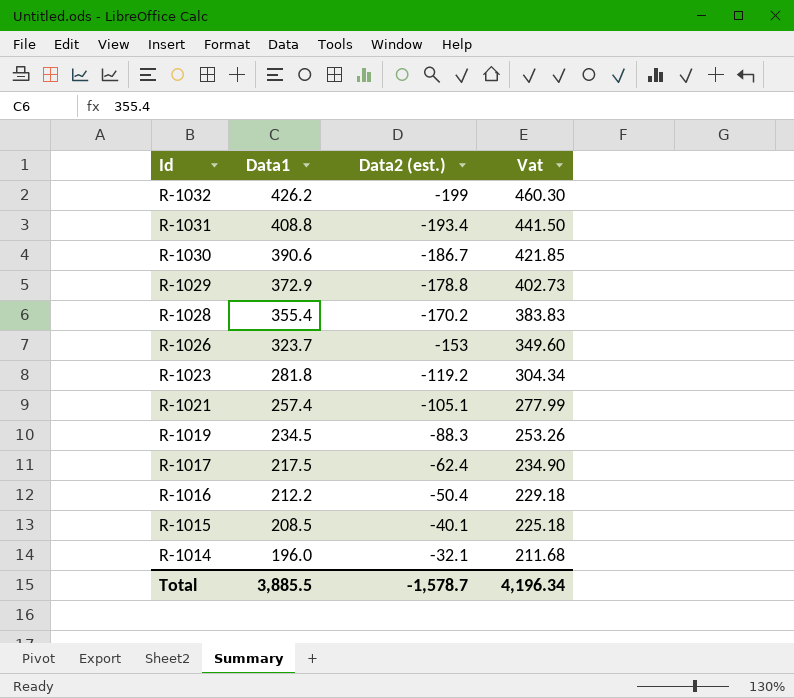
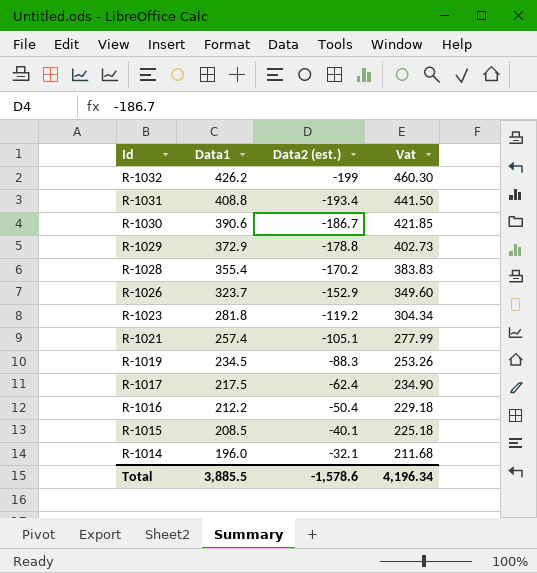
R-1026 | Data2 (est.): -153 -> -152.9
Total | Data2 (est.): -1,578.7 -> -1,578.6

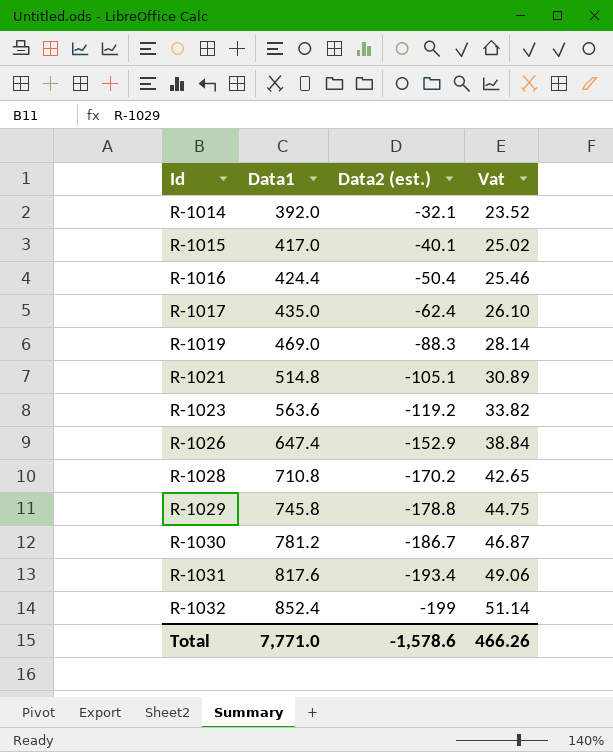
row order: Id descending -> Id ascending
column Vat | formula: [Data1] * 1.08 -> [Data1] * 0.06
R-1014 | Data1: 196.0 -> 392.0
R-1015 | Data1: 208.5 -> 417.0
R-1016 | Data1: 212.2 -> 424.4
R-1017 | Data1: 217.5 -> 435.0
R-1019 | Data1: 234.5 -> 469.0
R-1021 | Data1: 257.4 -> 514.8
R-1023 | Data1: 281.8 -> 563.6
R-1026 | Data1: 323.7 -> 647.4
R-1028 | Data1: 355.4 -> 710.8
R-1029 | Data1: 372.9 -> 745.8
R-1030 | Data1: 390.6 -> 781.2
R-1031 | Data1: 408.8 -> 817.6
R-1032 | Data1: 426.2 -> 852.4
Total | Data1: 3,885.5 -> 7,771.0
Total | Vat: 4,196.34 -> 466.26

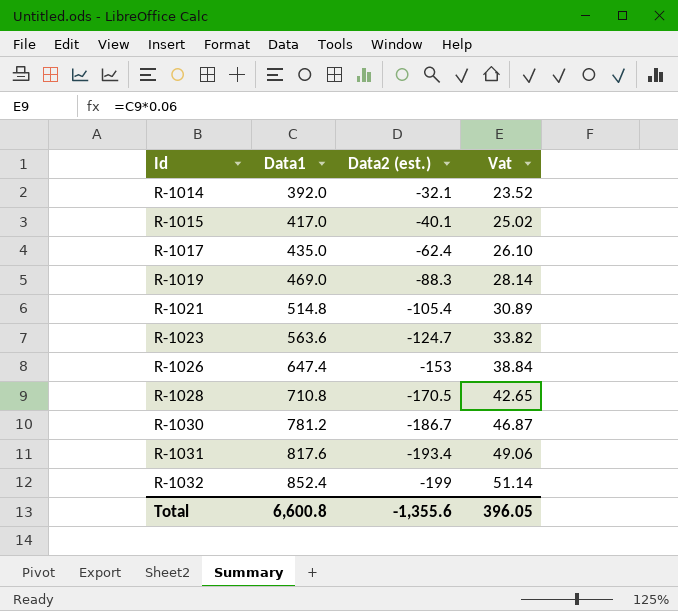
row R-1016: 424.4 | -50.4 | 25.46 -> none
row R-1029: 745.8 | -178.8 | 44.75 -> none
R-1021 | Data2 (est.): -105.1 -> -105.4
R-1023 | Data2 (est.): -119.2 -> -124.7
R-1026 | Data2 (est.): -152.9 -> -153
R-1028 | Data2 (est.): -170.2 -> -170.5
Total | Data1: 7,771.0 -> 6,600.8
Total | Data2 (est.): -1,578.6 -> -1,355.6
Total | Vat: 466.26 -> 396.05

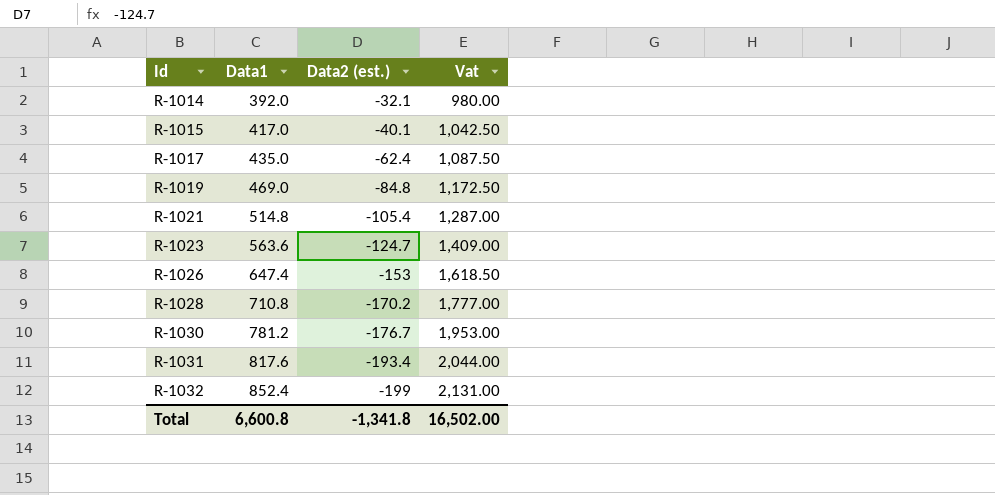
column Vat | formula: [Data1] * 0.06 -> [Data1] * 2.5
R-1019 | Data2 (est.): -88.3 -> -84.8
R-1028 | Data2 (est.): -170.5 -> -170.2
R-1030 | Data2 (est.): -186.7 -> -176.7
Total | Data2 (est.): -1,355.6 -> -1,341.8
Total | Vat: 396.05 -> 16,502.00

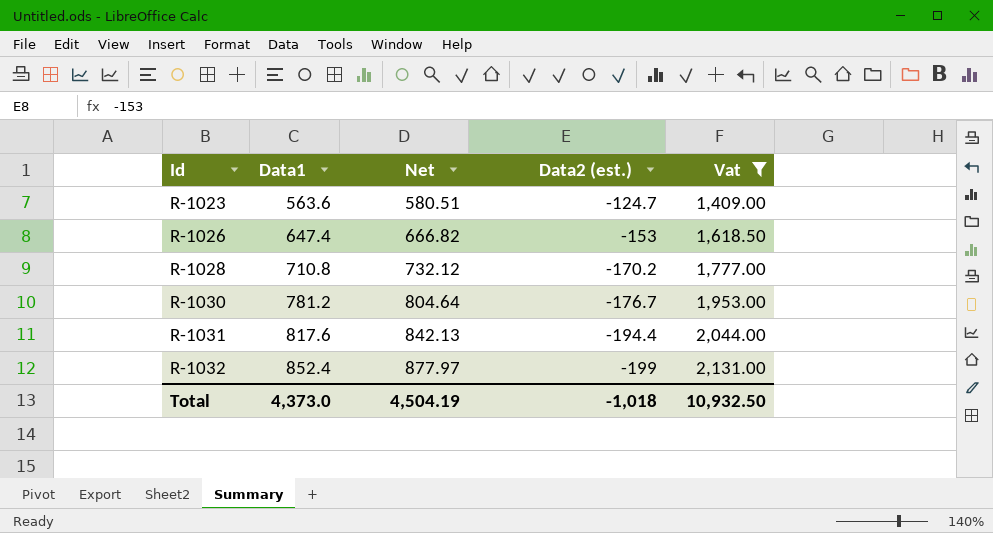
filter: none -> Vat >= 1,409.00
column Net | formula: none -> [Data1] * 1.03
R-1031 | Data2 (est.): -193.4 -> -194.4
Total | Data1: 6,600.8 -> 4,373.0
Total | Data2 (est.): -1,341.8 -> -1,018
Total | Vat: 16,502.00 -> 10,932.50

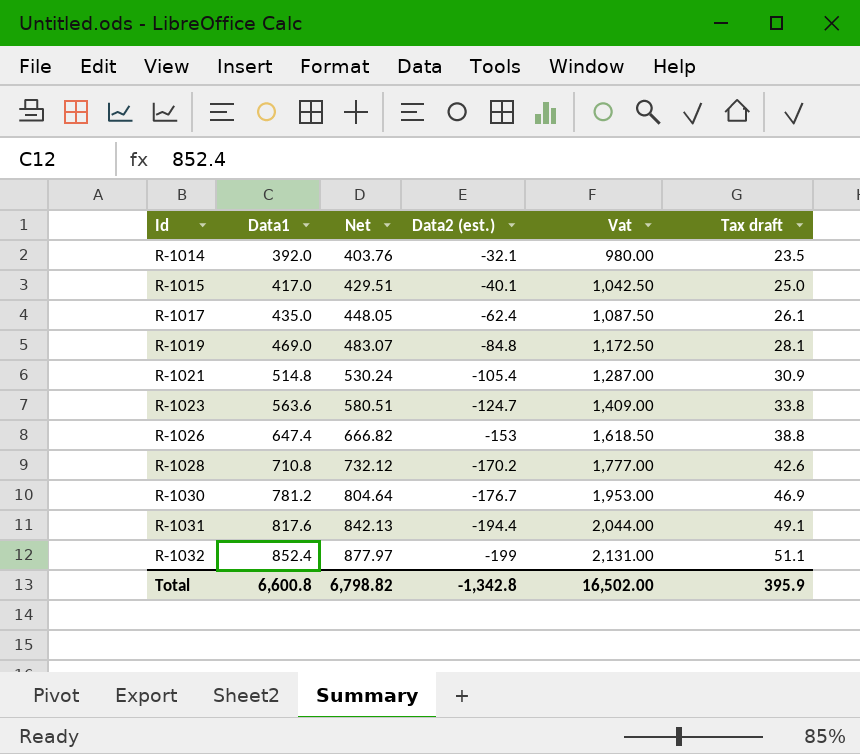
filter: Vat >= 1,409.00 -> none
column Tax draft | formula: none -> [Data1] * 0.06
Total | Data1: 4,373.0 -> 6,600.8
Total | Net: 4,504.19 -> 6,798.82
Total | Data2 (est.): -1,018 -> -1,342.8
Total | Vat: 10,932.50 -> 16,502.00

